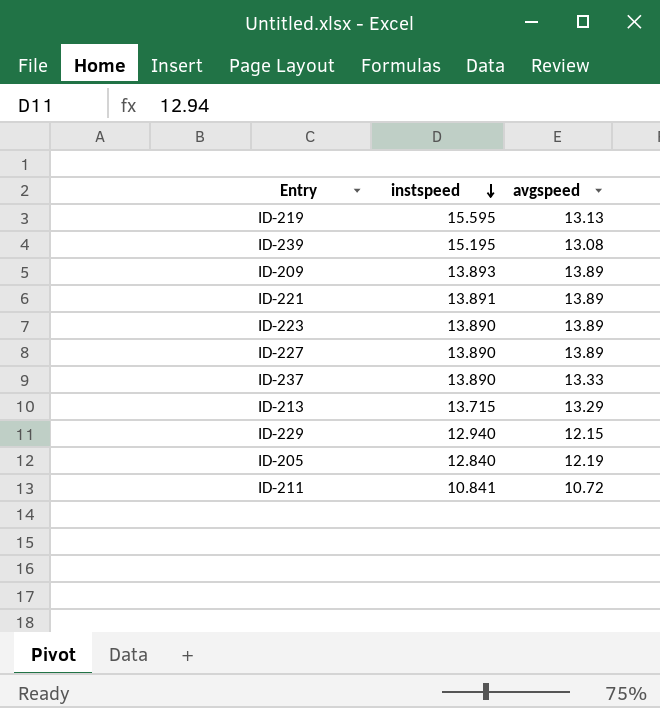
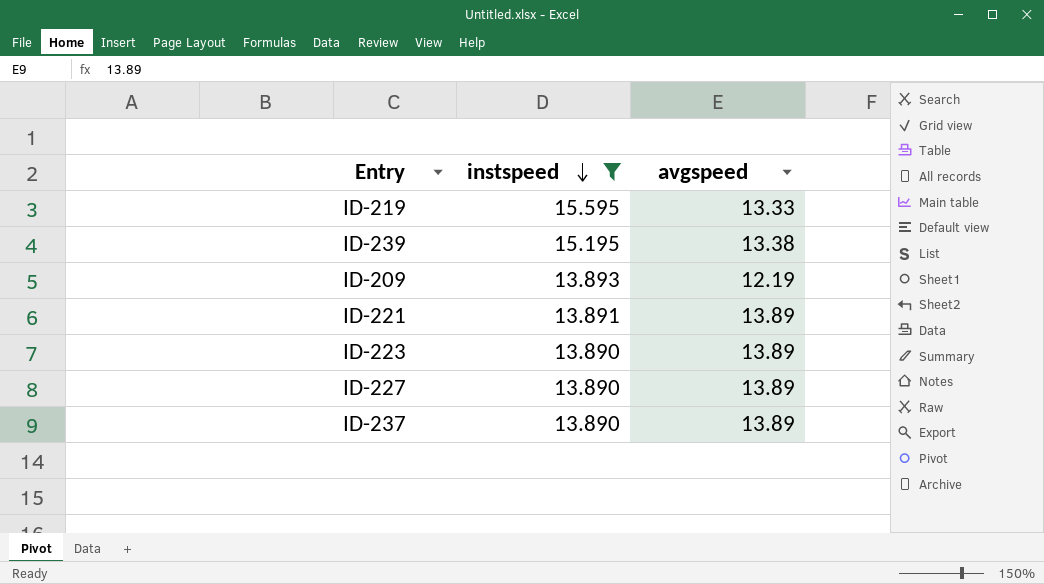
filter: none -> instspeed >= 13.890
ID-219 | avgspeed: 13.13 -> 13.33
ID-239 | avgspeed: 13.08 -> 13.38
ID-209 | avgspeed: 13.89 -> 12.19
ID-237 | avgspeed: 13.33 -> 13.89

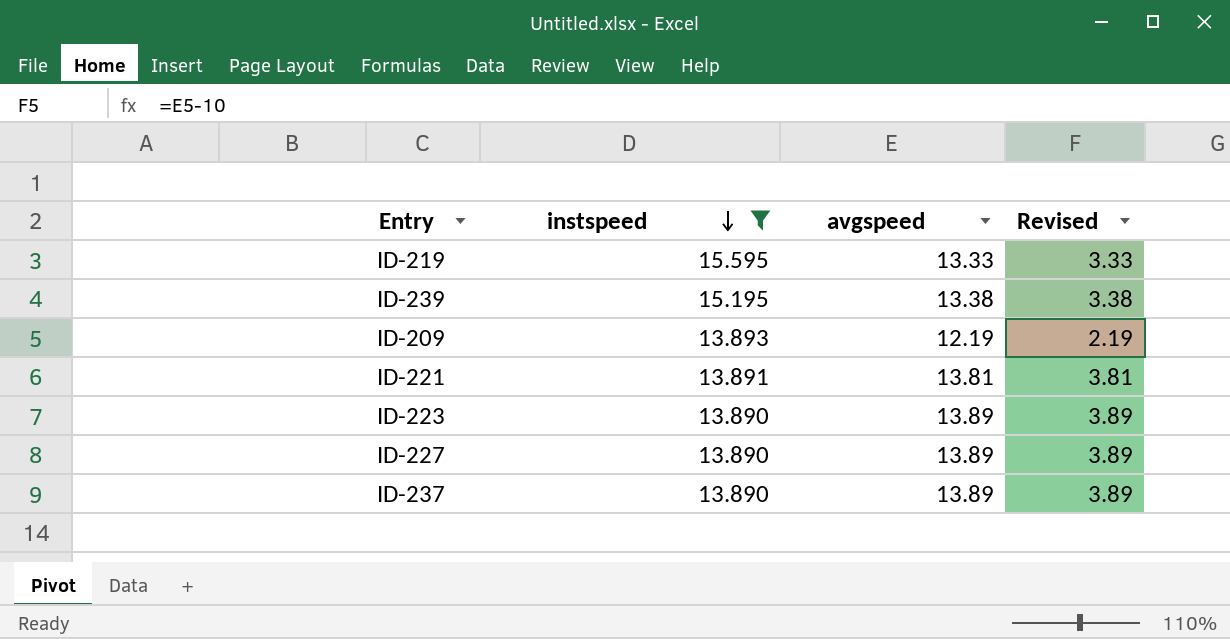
column Revised | formula: none -> [avgspeed] - 10
ID-221 | avgspeed: 13.89 -> 13.81

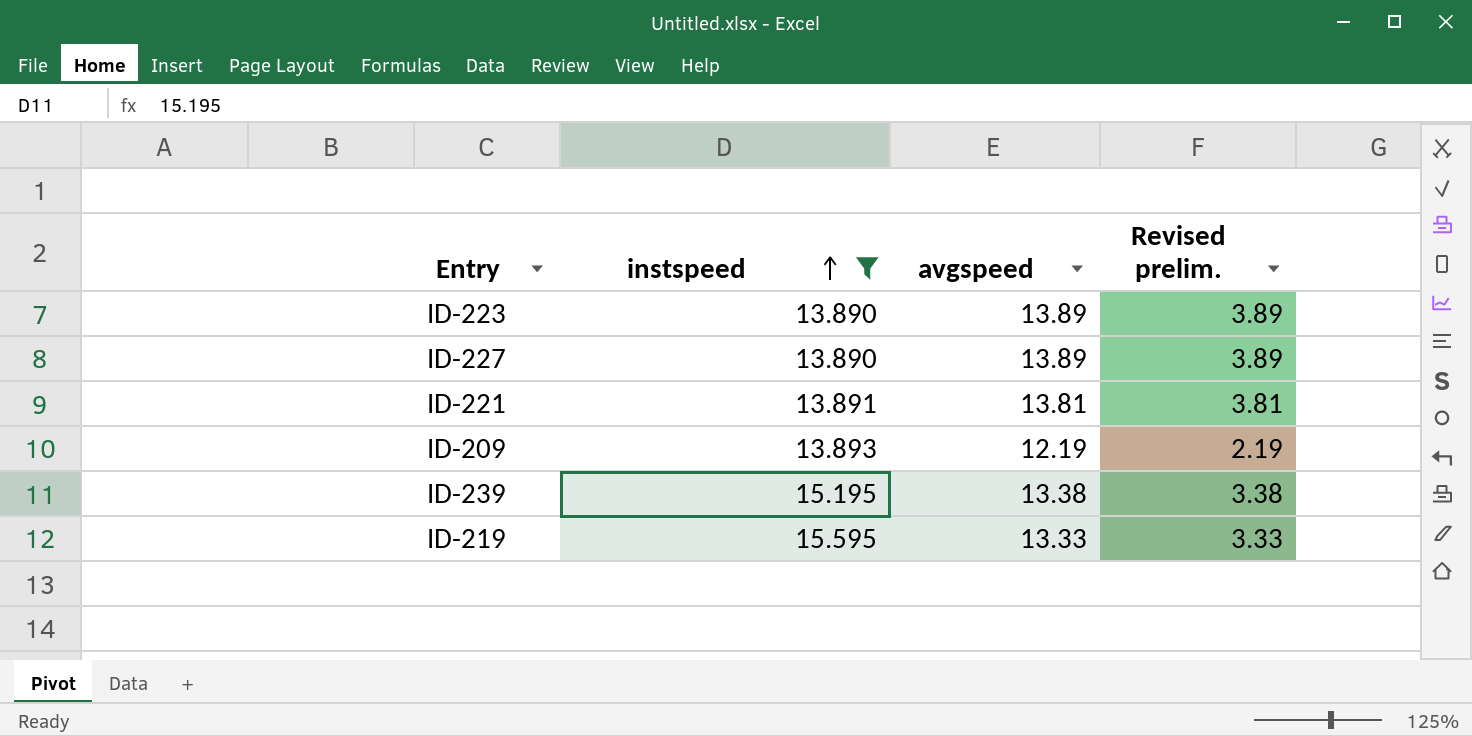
row order: instspeed descending -> instspeed ascending
column name: Revised -> Revised prelim.
row ID-237: 13.890 | 13.89 | 3.89 -> none

